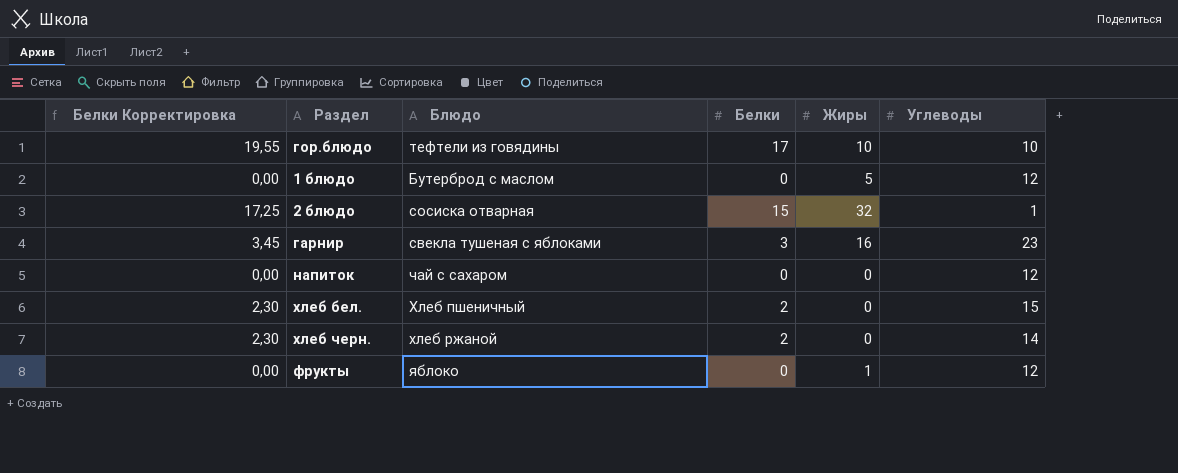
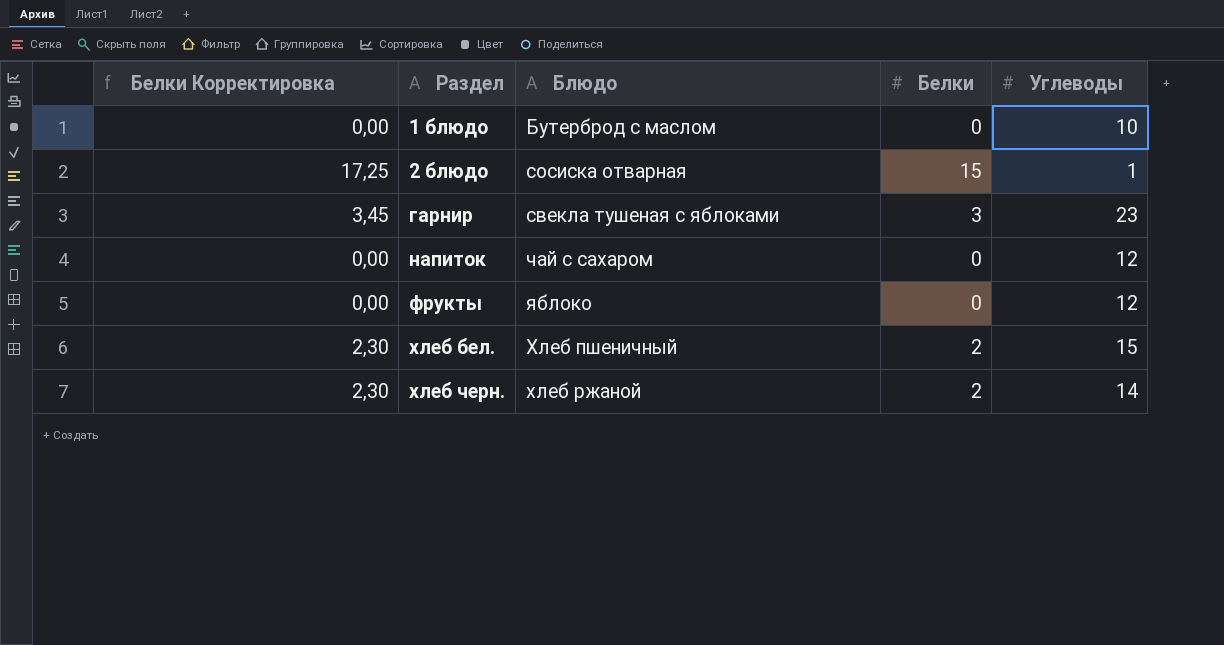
row order: none -> Раздел ascending
column Жиры | position: 5 -> none
row гор.блюдо: 19,55 | тефтели из говядины | 17 | 10 | 10 -> none
1 блюдо | Углеводы: 12 -> 10

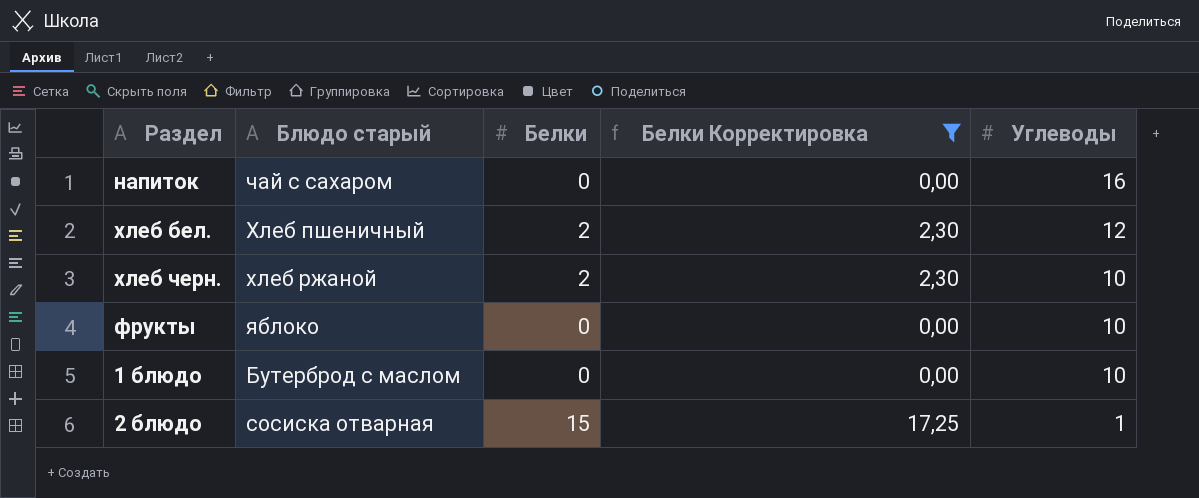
filter: none -> Белки Корректировка != 3,45
row order: Раздел ascending -> Углеводы descending
column name: Блюдо -> Блюдо старый
column Белки Корректировка | position: 1 -> 4
напиток | Углеводы: 12 -> 16
хлеб бел. | Углеводы: 15 -> 12
хлеб черн. | Углеводы: 14 -> 10
фрукты | Углеводы: 12 -> 10

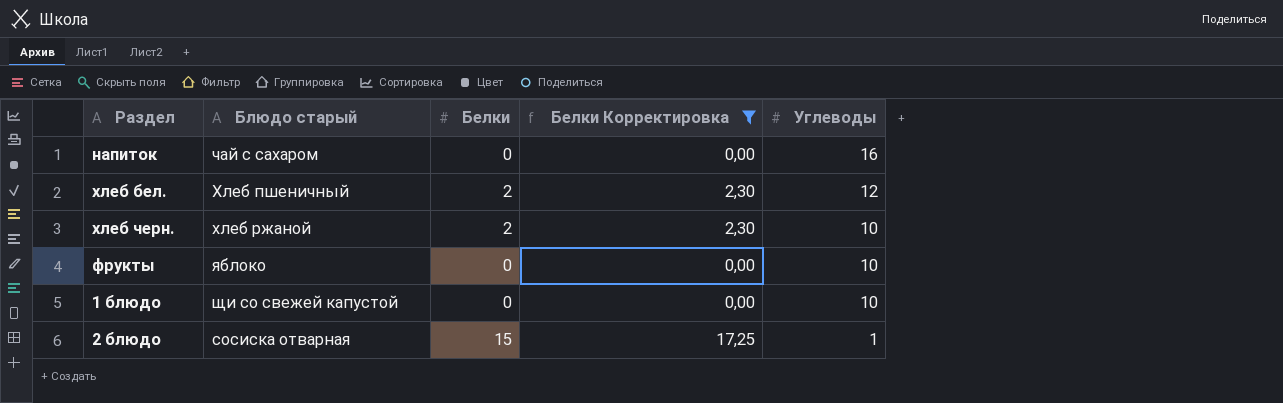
1 блюдо | Блюдо старый: Бутерброд с маслом -> щи со свежей капустой

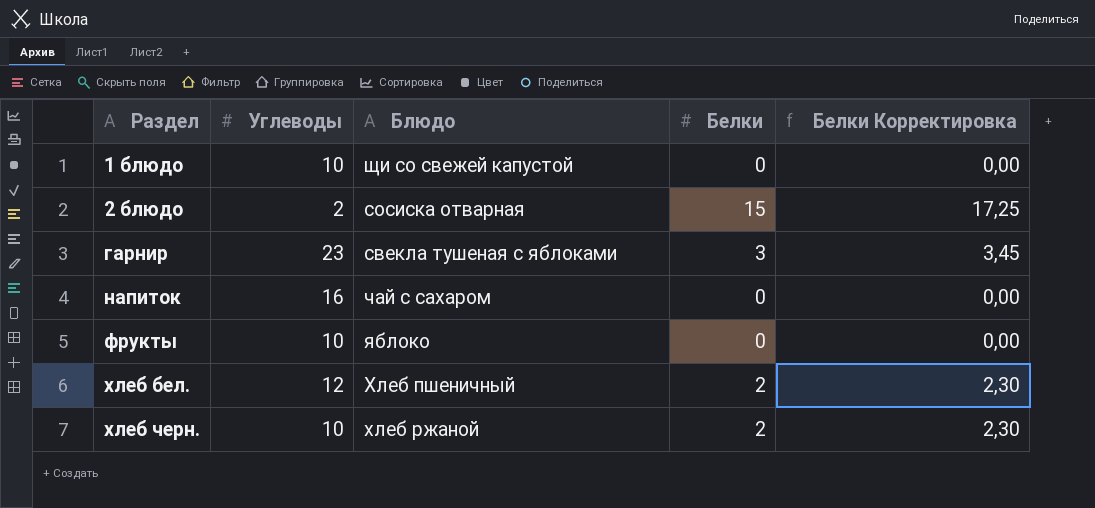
filter: Белки Корректировка != 3,45 -> none
row order: Углеводы descending -> Раздел ascending
column Углеводы | position: 5 -> 2
column name: Блюдо старый -> Блюдо
2 блюдо | Углеводы: 1 -> 2

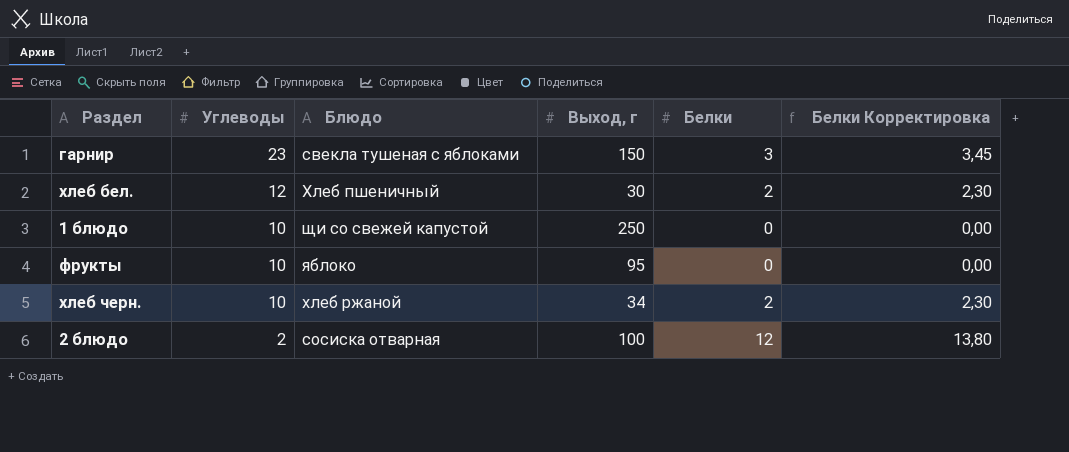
row order: Раздел ascending -> Углеводы descending
column Выход, г | position: none -> 4
row напиток: 16 | чай с сахаром | 0 | 0,00 -> none
2 блюдо | Белки: 15 -> 12
2 блюдо | Белки Корректировка: 17,25 -> 13,80

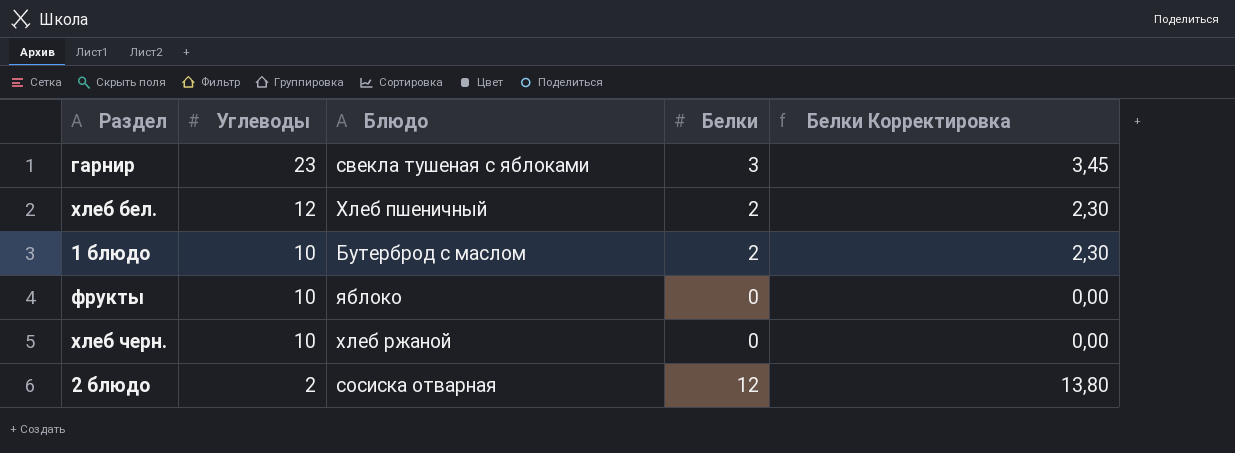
column Выход, г | position: 4 -> none
1 блюдо | Блюдо: щи со свежей капустой -> Бутерброд с маслом
1 блюдо | Белки: 0 -> 2
1 блюдо | Белки Корректировка: 0,00 -> 2,30
хлеб черн. | Белки: 2 -> 0
хлеб черн. | Белки Корректировка: 2,30 -> 0,00

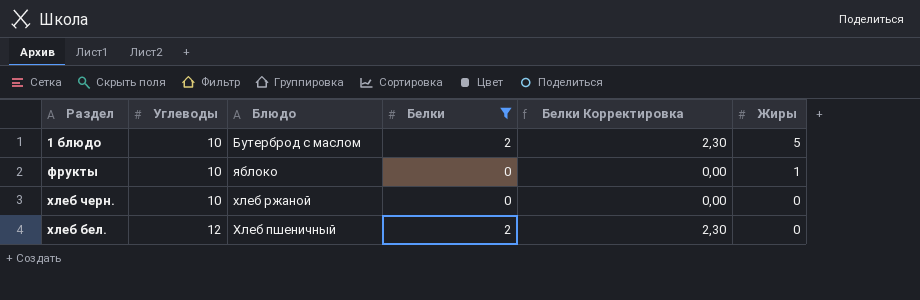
filter: none -> Белки <= 2
row order: Углеводы descending -> Углеводы ascending
column Жиры | position: none -> 6

